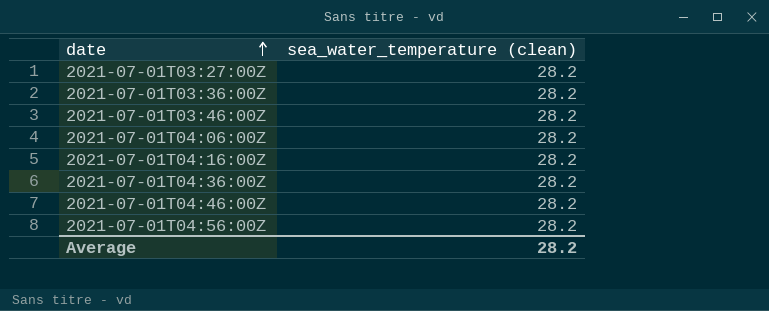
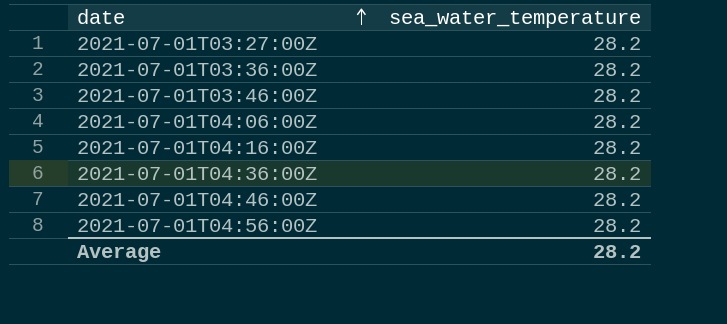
column name: sea_water_temperature (clean) -> sea_water_temperature

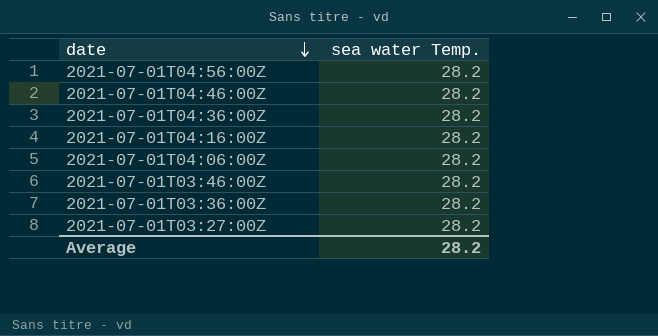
row order: date ascending -> date descending
column name: sea_water_temperature -> sea water Temp.

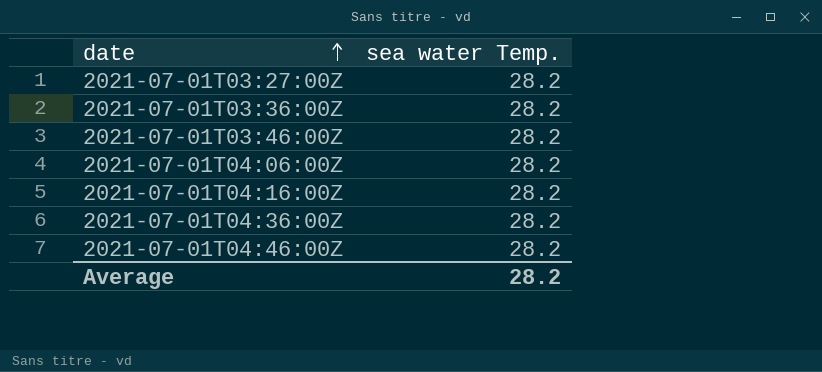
row order: date descending -> date ascending
row 2021-07-01T04:56:00Z: 28.2 -> none

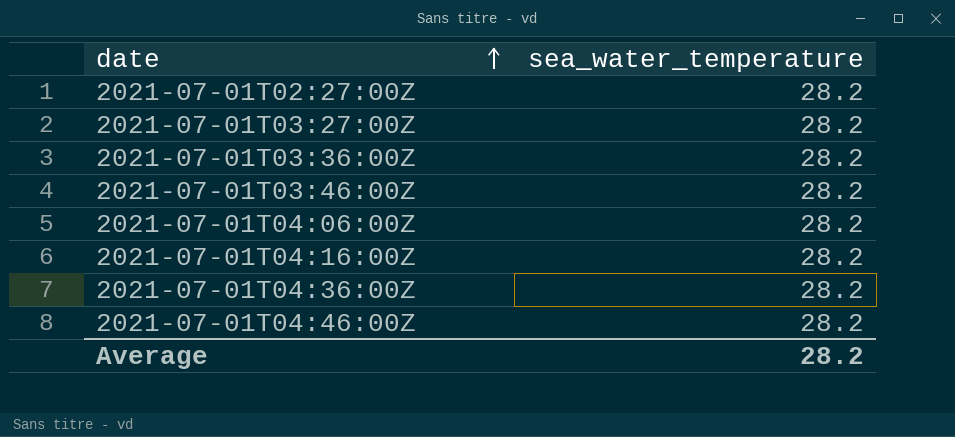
column name: sea water Temp. -> sea_water_temperature
row 2021-07-01T02:27:00Z: none -> 28.2

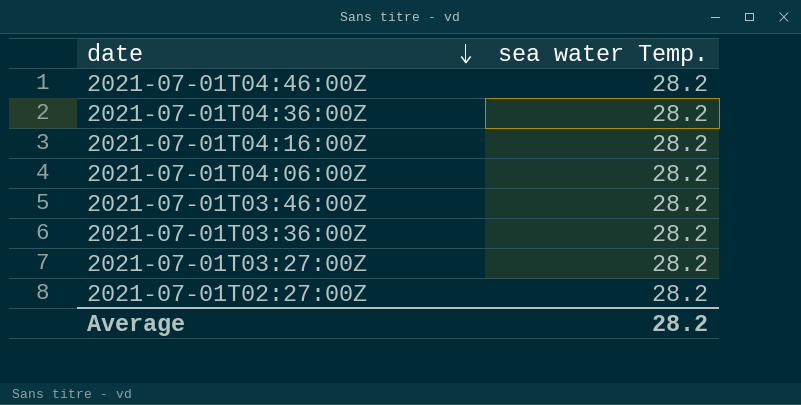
row order: date ascending -> date descending
column name: sea_water_temperature -> sea water Temp.

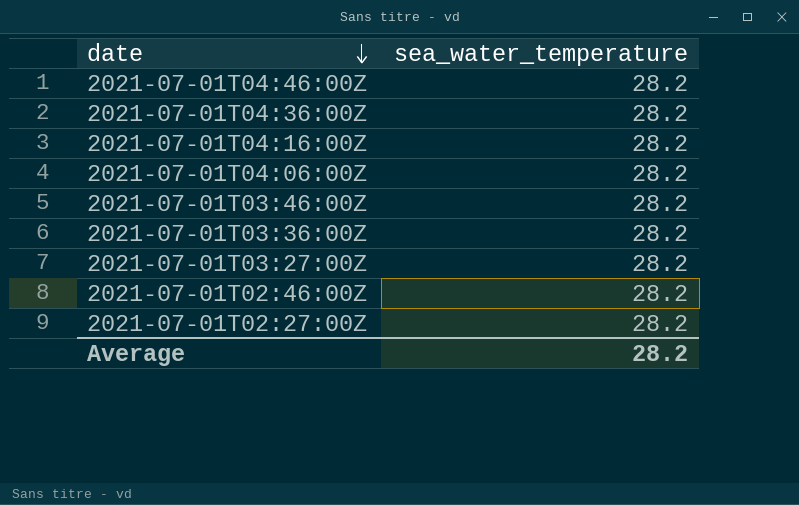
column name: sea water Temp. -> sea_water_temperature
row 2021-07-01T02:46:00Z: none -> 28.2

